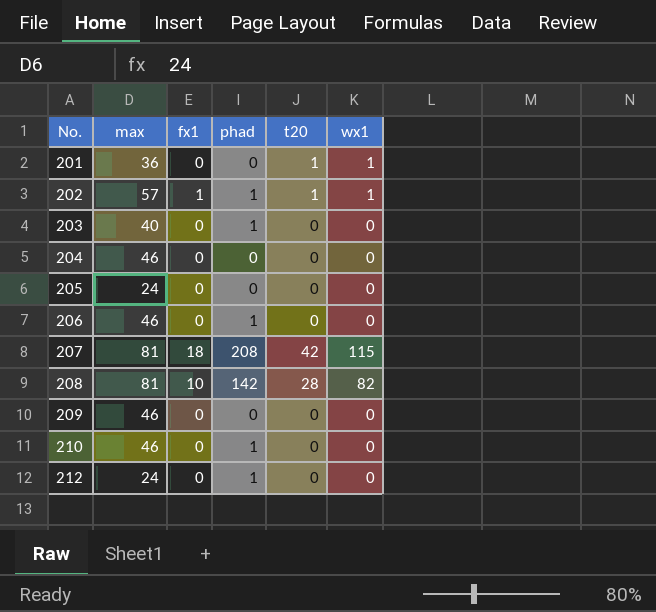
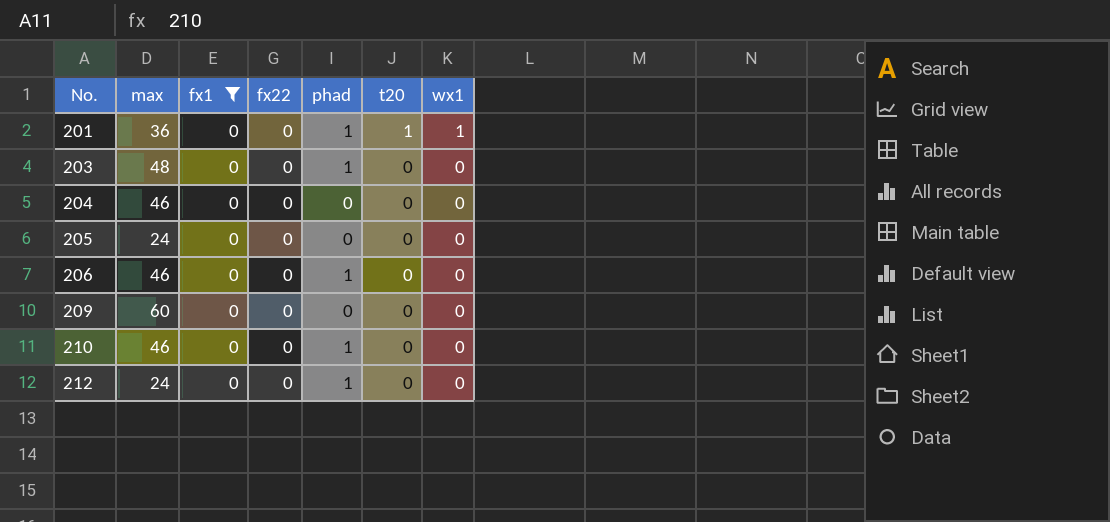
filter: none -> fx1 = 0
column fx22 | position: none -> 4
201 | phad: 0 -> 1
203 | max: 40 -> 48
209 | max: 46 -> 60

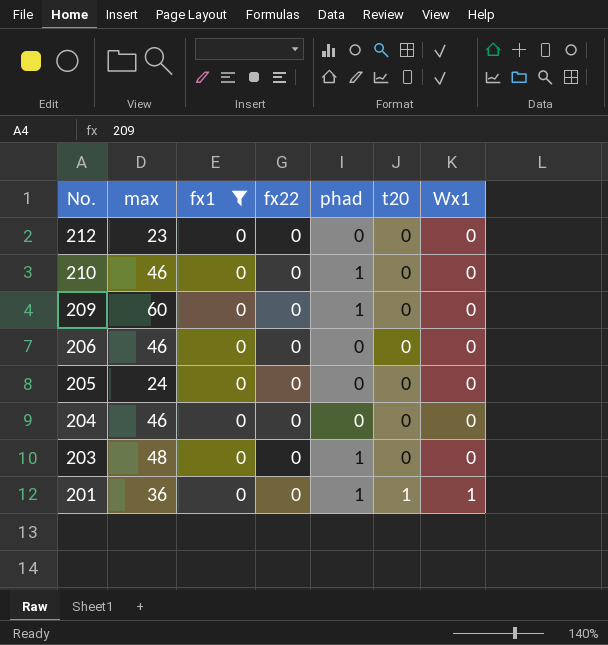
row order: No. ascending -> No. descending
column name: wx1 -> Wx1
212 | max: 24 -> 23
212 | phad: 1 -> 0
209 | phad: 0 -> 1
206 | phad: 1 -> 0

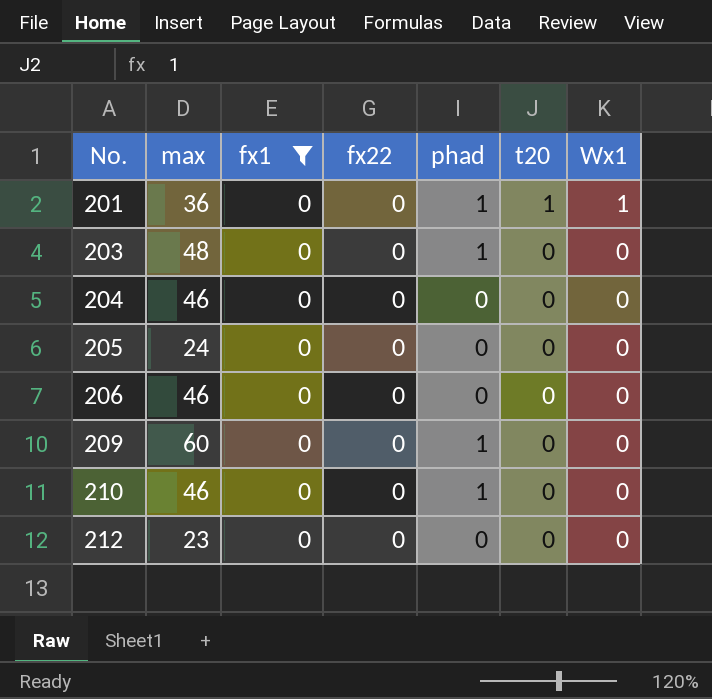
row order: No. descending -> No. ascending

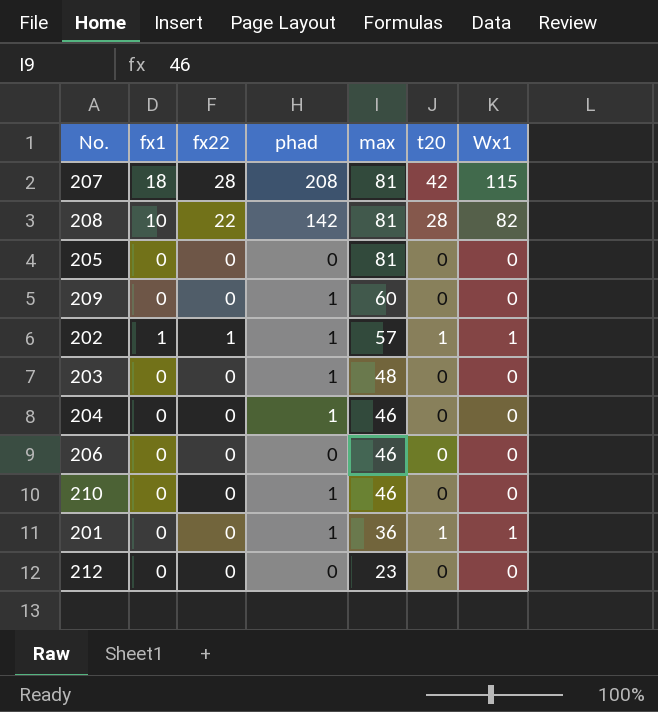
filter: fx1 = 0 -> none
row order: No. ascending -> max descending
column max | position: 2 -> 5
205 | max: 24 -> 81
204 | phad: 0 -> 1

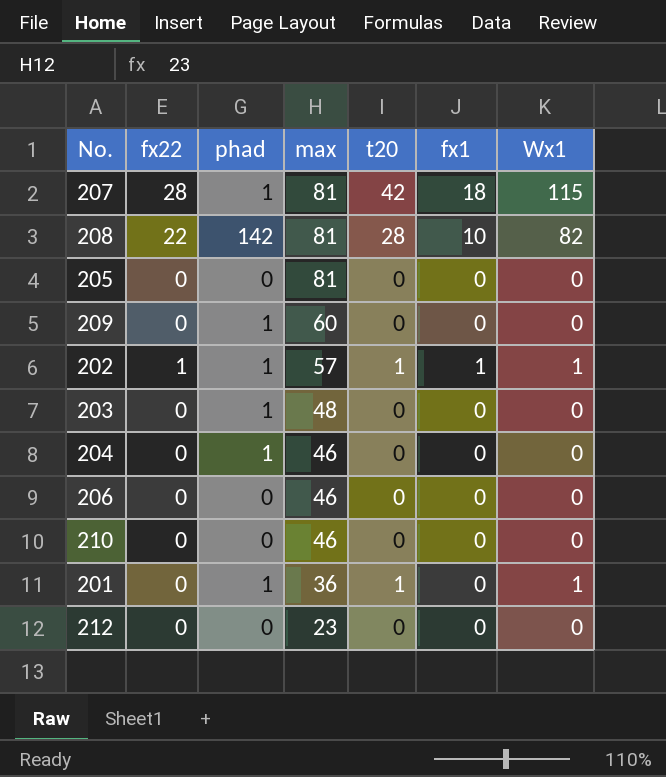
column fx1 | position: 2 -> 6
207 | phad: 208 -> 1
210 | phad: 1 -> 0

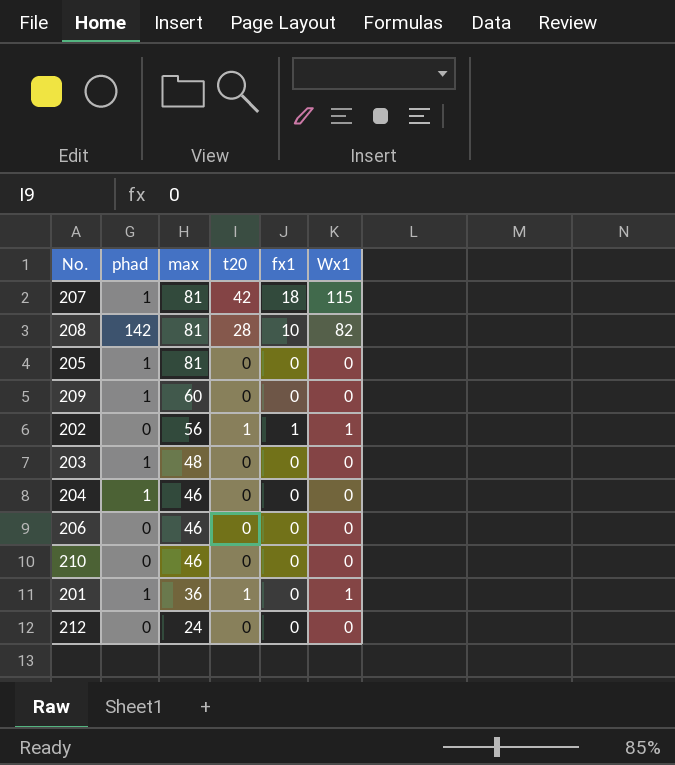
column fx22 | position: 2 -> none
205 | phad: 0 -> 1
202 | phad: 1 -> 0
202 | max: 57 -> 56
212 | max: 23 -> 24

